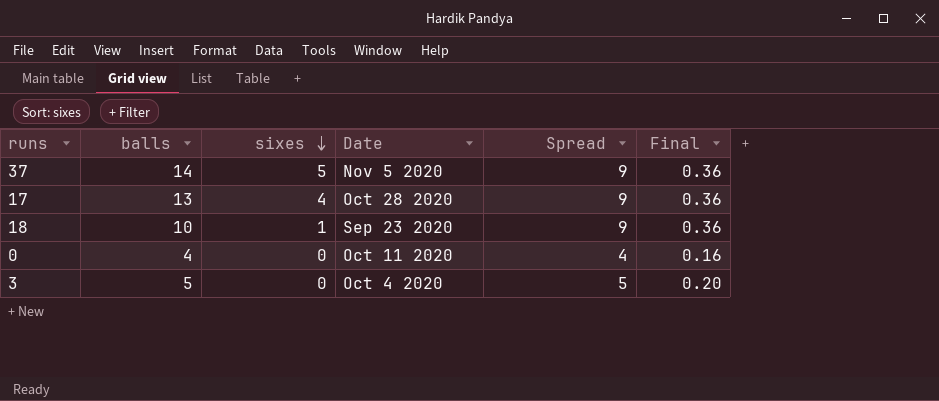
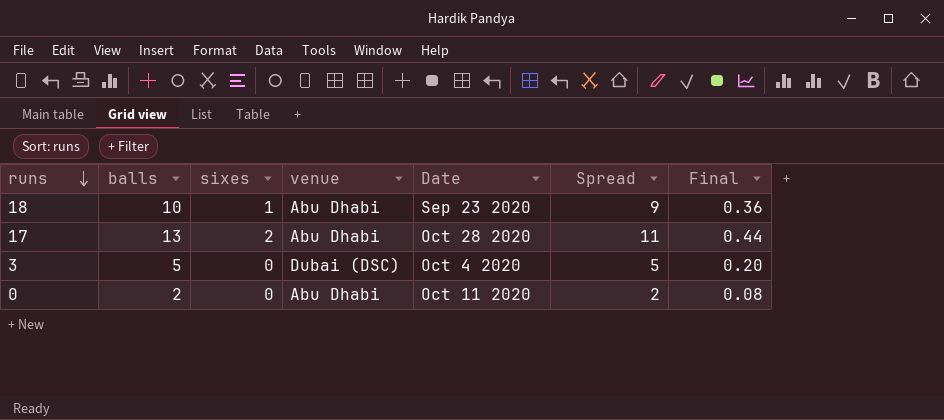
row order: sixes descending -> runs descending
column venue | position: none -> 4
row 37: 14 | 5 | Nov 5 2020 | 9 | 0.36 -> none
17 | sixes: 4 -> 2
17 | Spread: 9 -> 11
17 | Final: 0.36 -> 0.44
0 | balls: 4 -> 2
0 | Spread: 4 -> 2
0 | Final: 0.16 -> 0.08

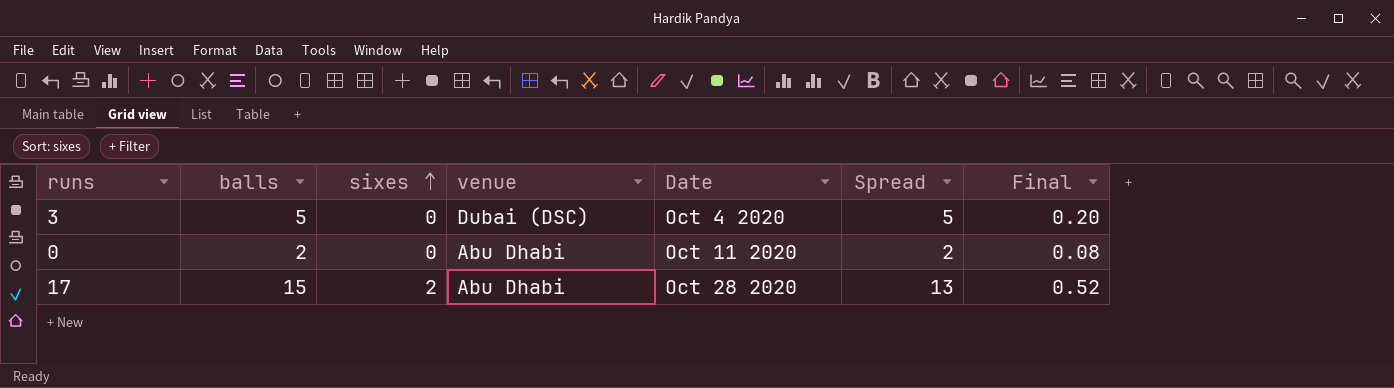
row order: runs descending -> sixes ascending
row 18: 10 | 1 | Abu Dhabi | Sep 23 2020 | 9 | 0.36 -> none
17 | balls: 13 -> 15
17 | Spread: 11 -> 13
17 | Final: 0.44 -> 0.52

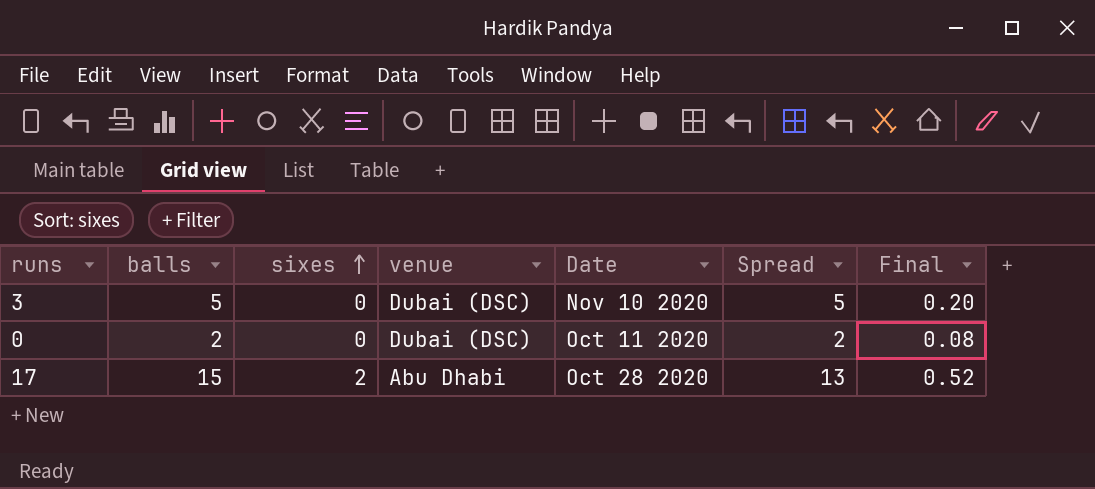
3 | Date: Oct 4 2020 -> Nov 10 2020
0 | venue: Abu Dhabi -> Dubai (DSC)

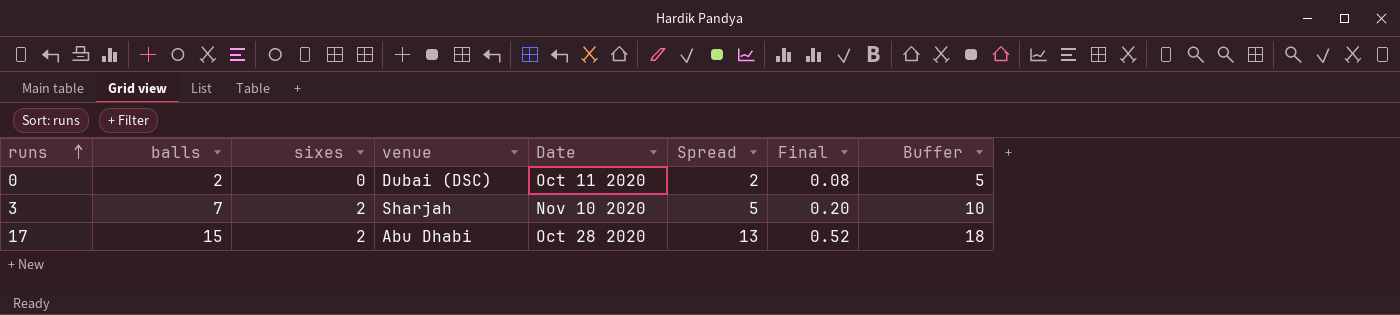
row order: sixes ascending -> runs ascending
column Buffer | formula: none -> [balls] + 3
3 | balls: 5 -> 7
3 | sixes: 0 -> 2
3 | venue: Dubai (DSC) -> Sharjah

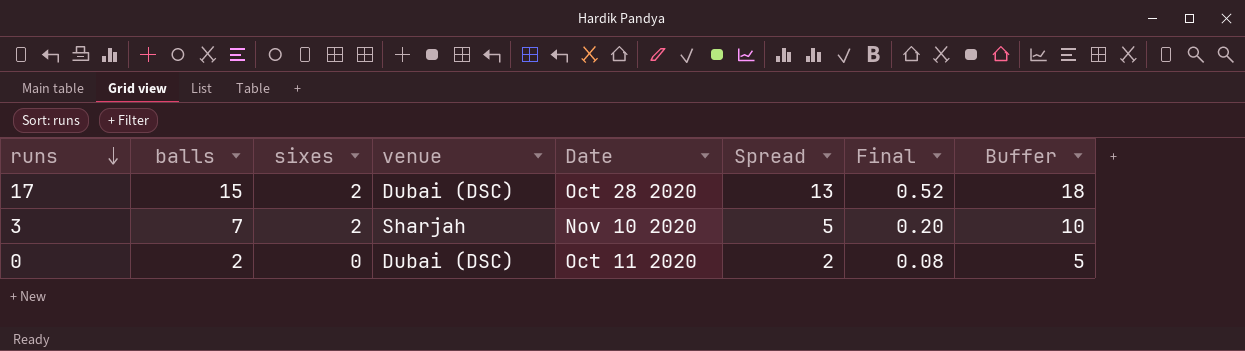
row order: runs ascending -> runs descending
17 | venue: Abu Dhabi -> Dubai (DSC)

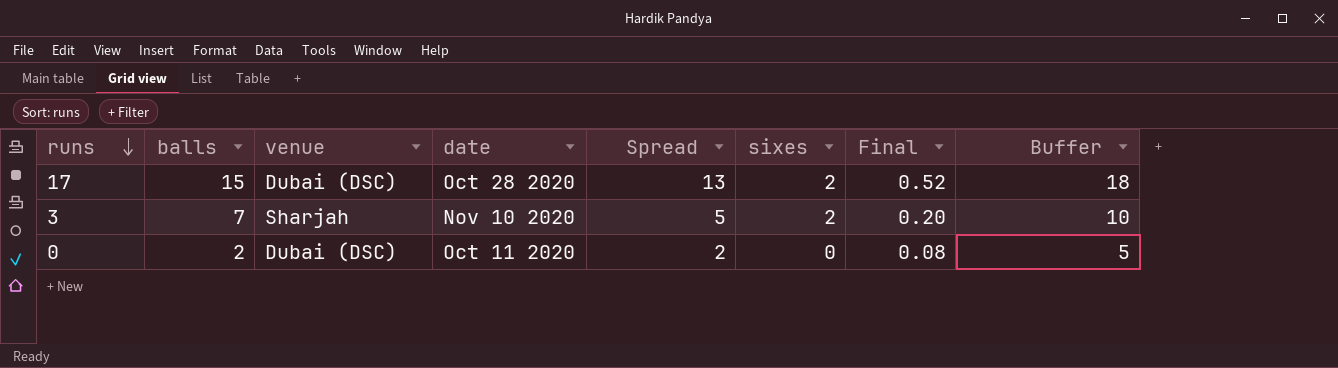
column name: Date -> date
column sixes | position: 3 -> 6

